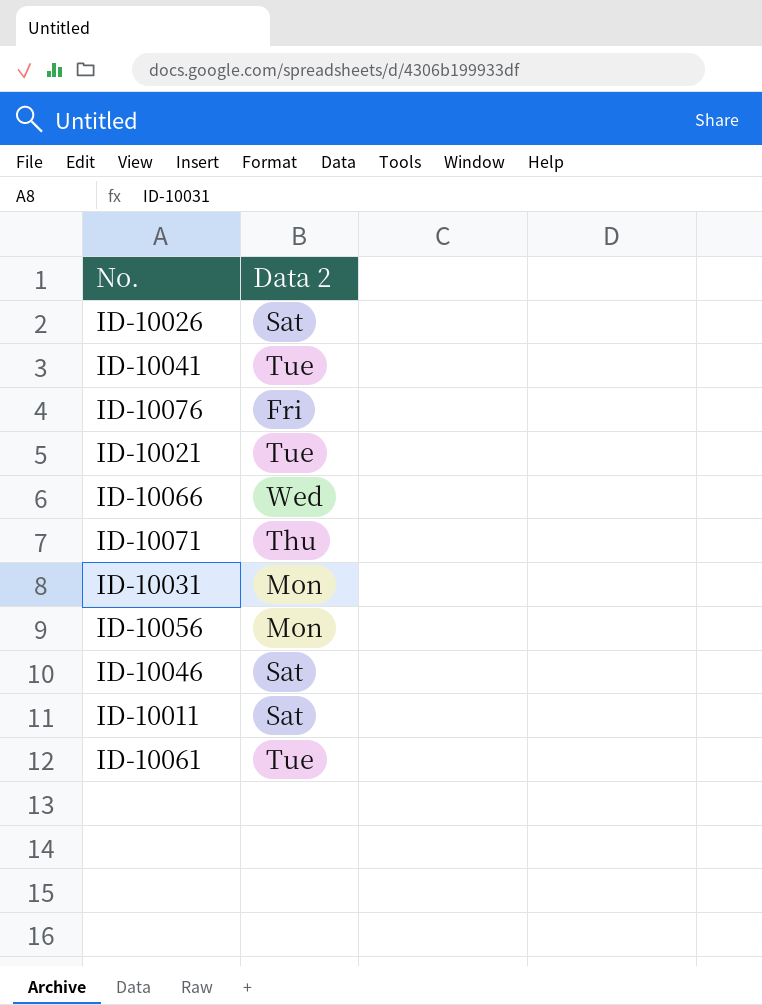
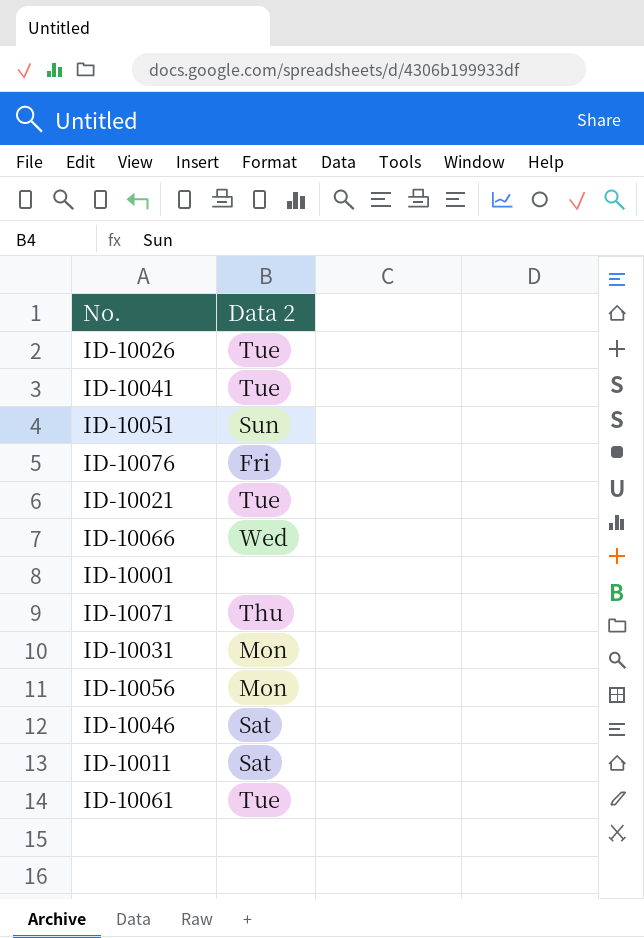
ID-10026 | Data 2: Sat -> Tue
row ID-10051: none -> Sun
row ID-10001: none -> none

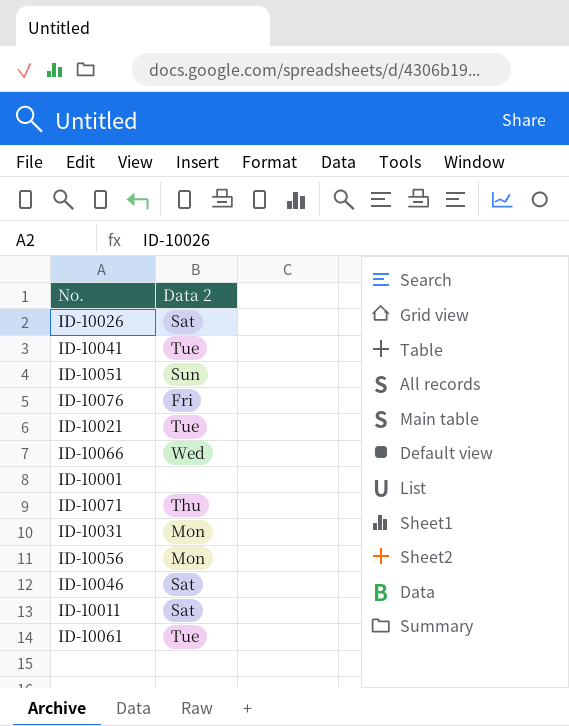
ID-10026 | Data 2: Tue -> Sat

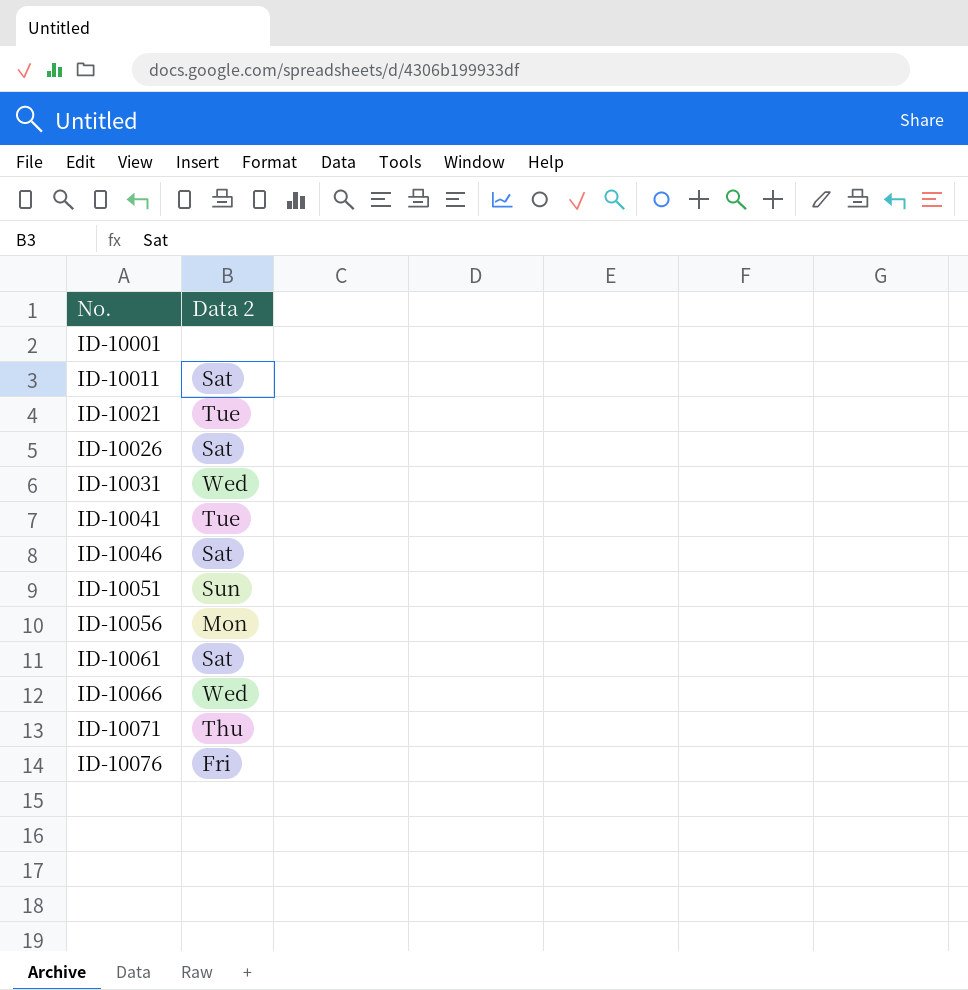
row order: none -> No. ascending
ID-10031 | Data 2: Mon -> Wed
ID-10061 | Data 2: Tue -> Sat

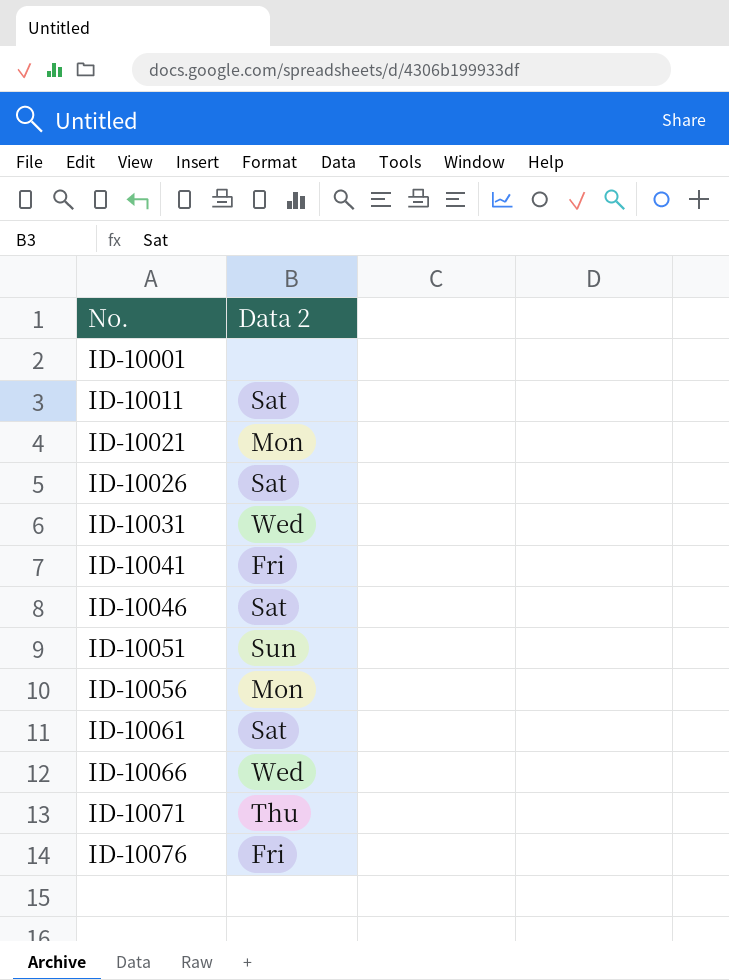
ID-10021 | Data 2: Tue -> Mon
ID-10041 | Data 2: Tue -> Fri

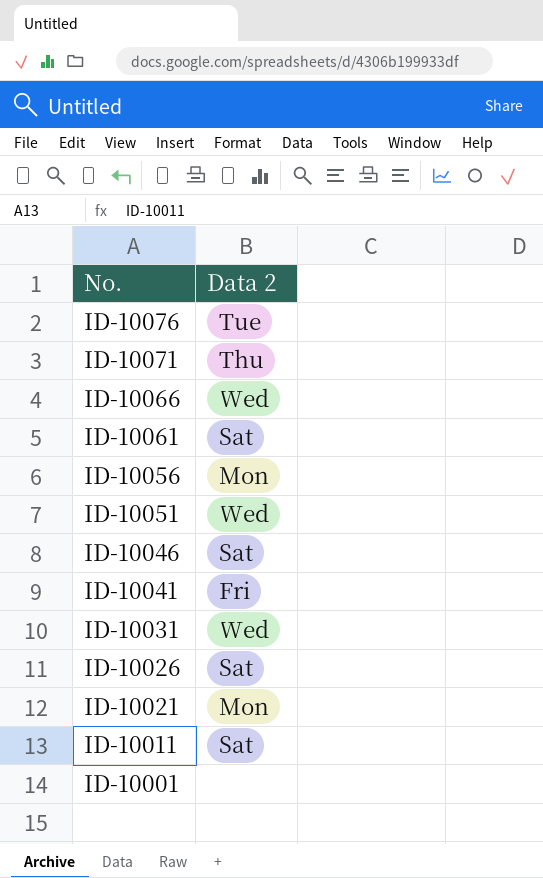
row order: No. ascending -> No. descending
ID-10076 | Data 2: Fri -> Tue
ID-10051 | Data 2: Sun -> Wed

